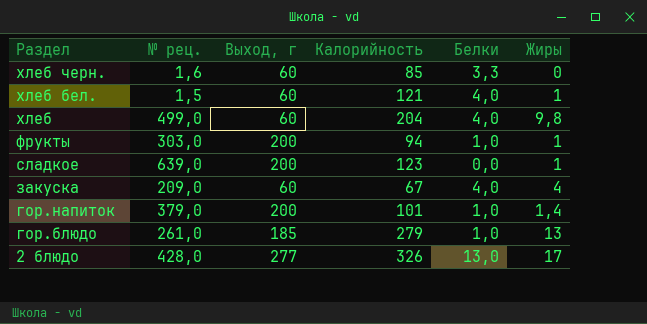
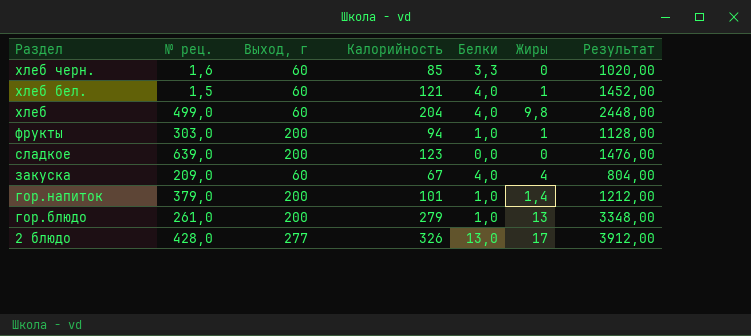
column Результат | formula: none -> [Калорийность] * 12
сладкое | Жиры: 1 -> 0
гор.блюдо | Выход, г: 185 -> 200

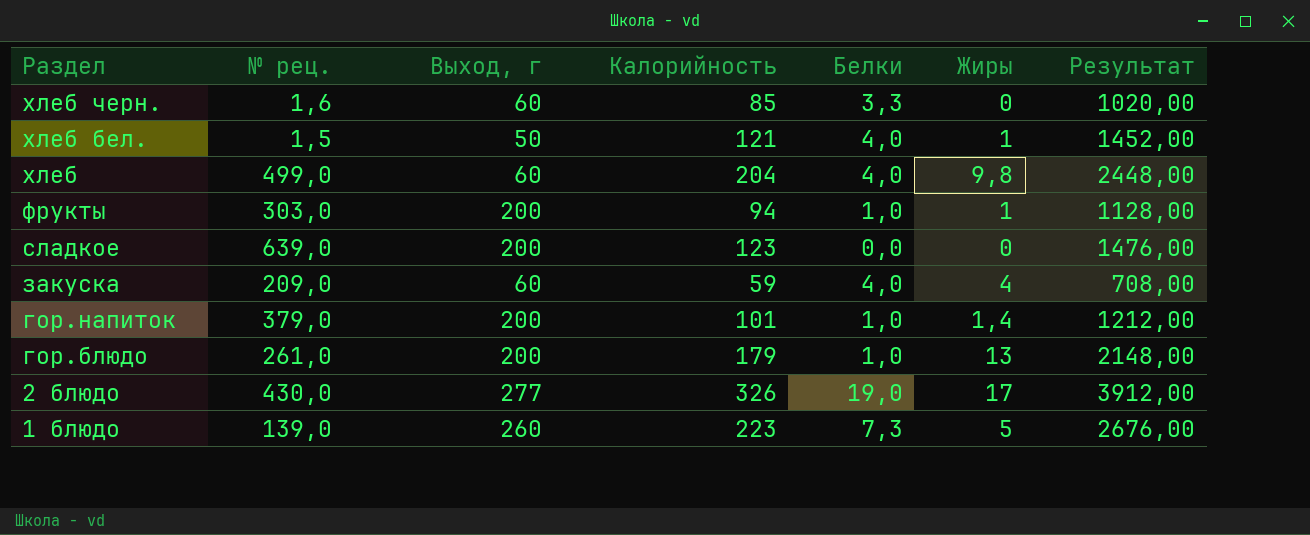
хлеб бел. | Выход, г: 60 -> 50
закуска | Калорийность: 67 -> 59
закуска | Результат: 804,00 -> 708,00
гор.блюдо | Калорийность: 279 -> 179
гор.блюдо | Результат: 3348,00 -> 2148,00
2 блюдо | № рец.: 428,0 -> 430,0
2 блюдо | Белки: 13,0 -> 19,0
row 1 блюдо: none -> 139,0 | 260 | 223 | 7,3 | 5 | 2676,00

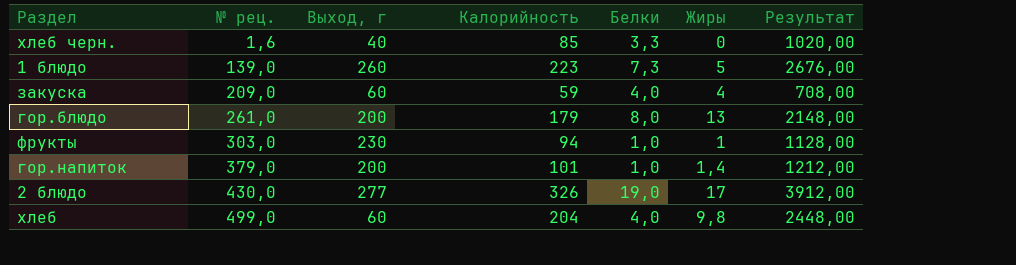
row order: Раздел descending -> № рец. ascending
row хлеб бел.: 1,5 | 50 | 121 | 4,0 | 1 | 1452,00 -> none
row сладкое: 639,0 | 200 | 123 | 0,0 | 0 | 1476,00 -> none
хлеб черн. | Выход, г: 60 -> 40
гор.блюдо | Белки: 1,0 -> 8,0
фрукты | Выход, г: 200 -> 230

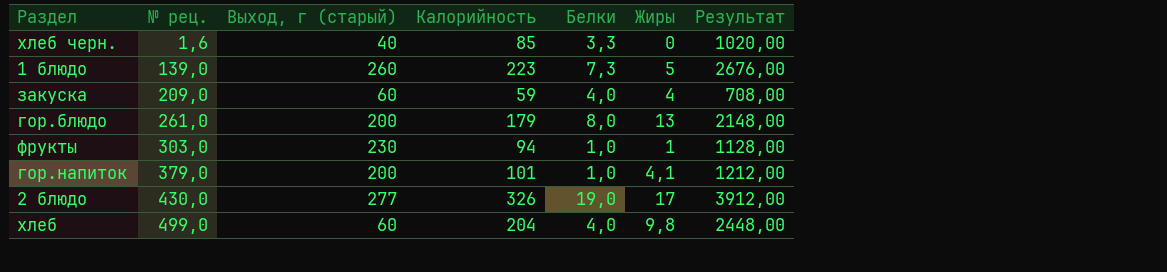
column name: Выход, г -> Выход, г (старый)
гор.напиток | Жиры: 1,4 -> 4,1

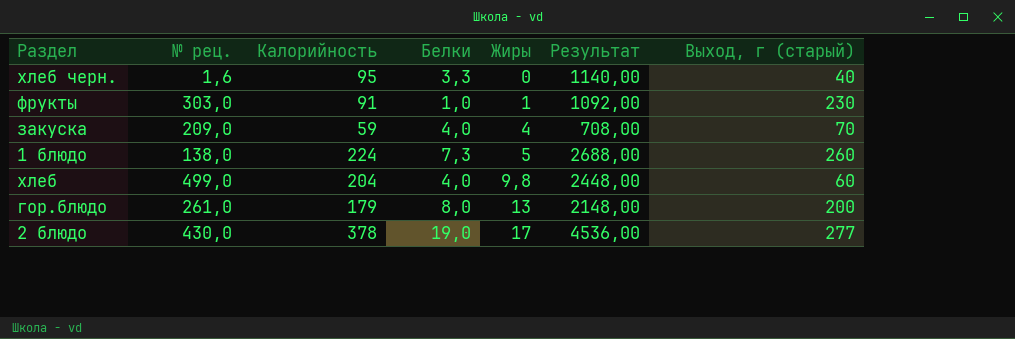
row order: № рец. ascending -> Жиры ascending
column Выход, г (старый) | position: 3 -> 7
row гор.напиток: 379,0 | 200 | 101 | 1,0 | 4,1 | 1212,00 -> none
хлеб черн. | Калорийность: 85 -> 95
хлеб черн. | Результат: 1020,00 -> 1140,00
фрукты | Калорийность: 94 -> 91
фрукты | Результат: 1128,00 -> 1092,00
закуска | Выход, г (старый): 60 -> 70
1 блюдо | № рец.: 139,0 -> 138,0
1 блюдо | Калорийность: 223 -> 224
1 блюдо | Результат: 2676,00 -> 2688,00
2 блюдо | Калорийность: 326 -> 378
2 блюдо | Результат: 3912,00 -> 4536,00

